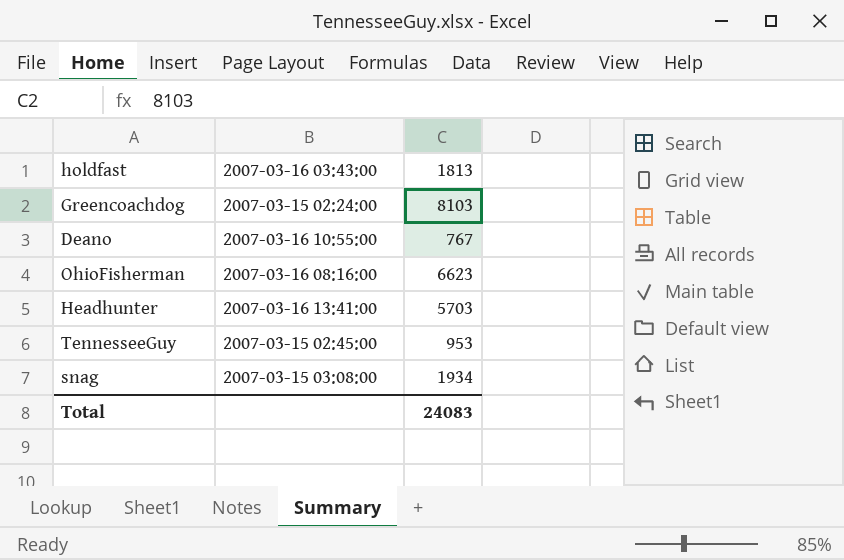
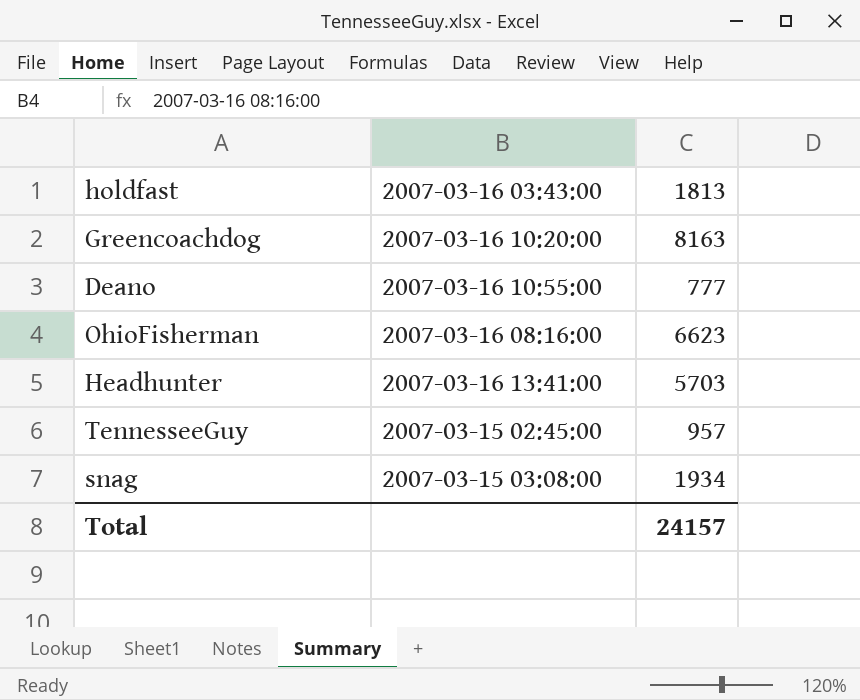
Greencoachdog | 2007-03-16 03:43:00: 2007-03-15 02:24:00 -> 2007-03-16 10:20:00
Greencoachdog | 1813: 8103 -> 8163
Deano | 1813: 767 -> 777
TennesseeGuy | 1813: 953 -> 957
Total | 1813: 24083 -> 24157

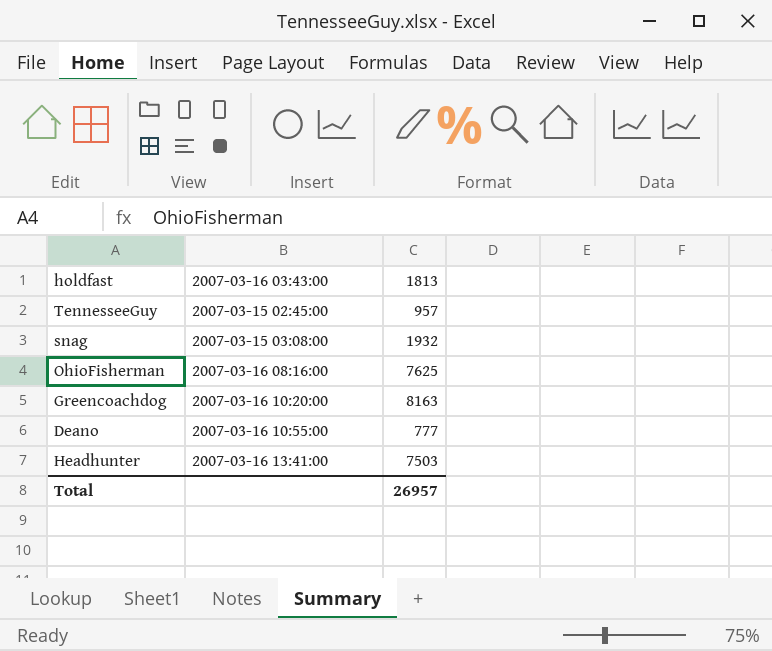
row order: none -> 2007-03-16 03:43:00 ascending
snag | 1813: 1934 -> 1932
OhioFisherman | 1813: 6623 -> 7625
Headhunter | 1813: 5703 -> 7503
Total | 1813: 24157 -> 26957

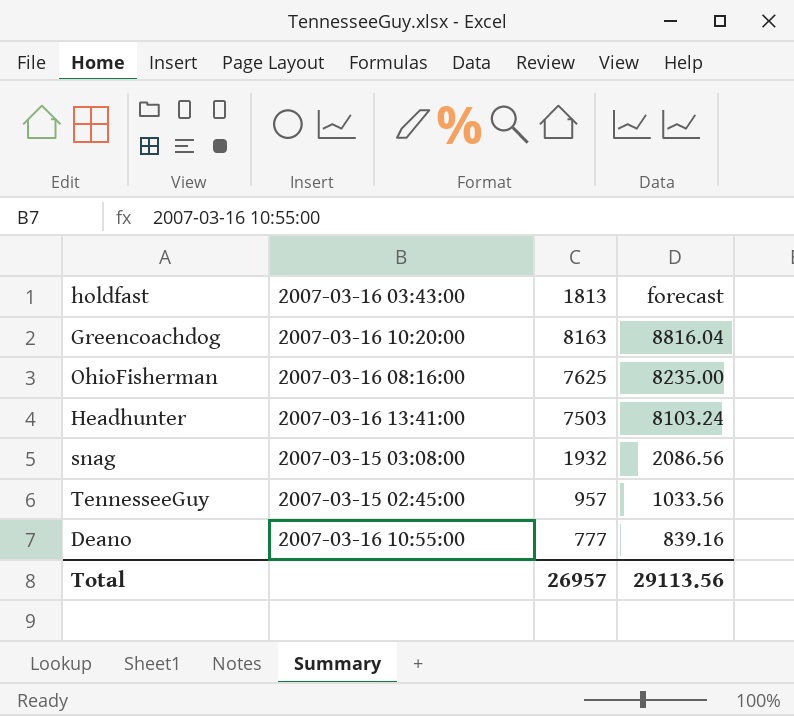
row order: 2007-03-16 03:43:00 ascending -> 1813 descending
column forecast | formula: none -> [1813] * 1.08

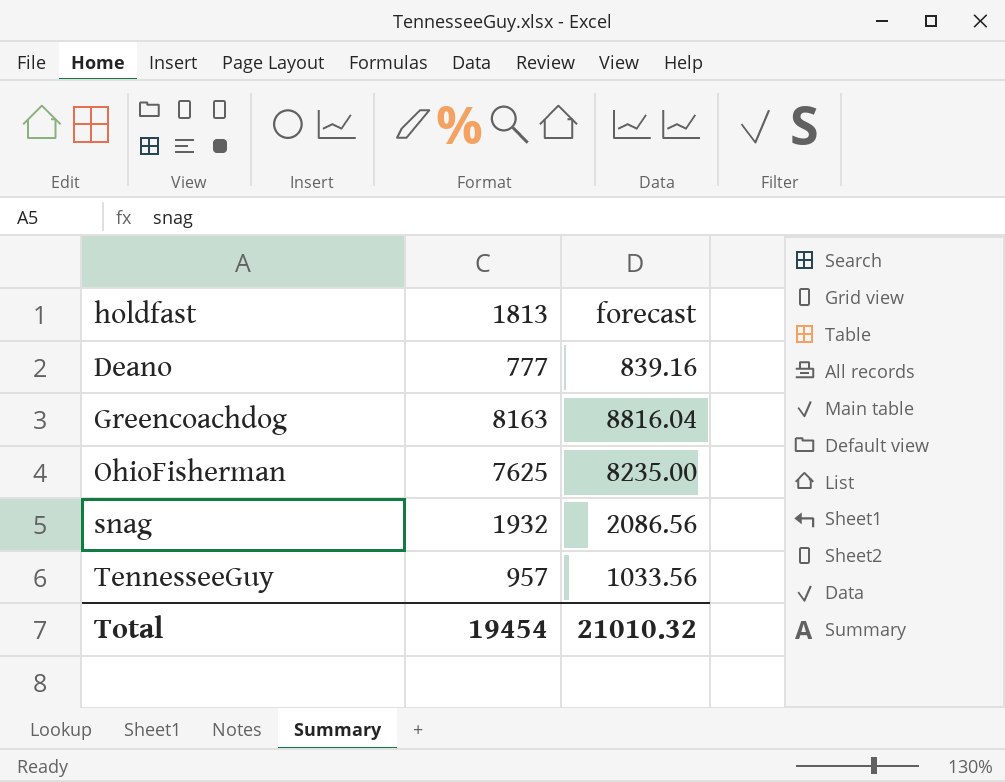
row order: 1813 descending -> holdfast ascending
column 2007-03-16 03:43:00 | position: 2 -> none
row Headhunter: 2007-03-16 13:41:00 | 7503 | 8103.24 -> none
Total | 1813: 26957 -> 19454
Total | forecast: 29113.56 -> 21010.32

